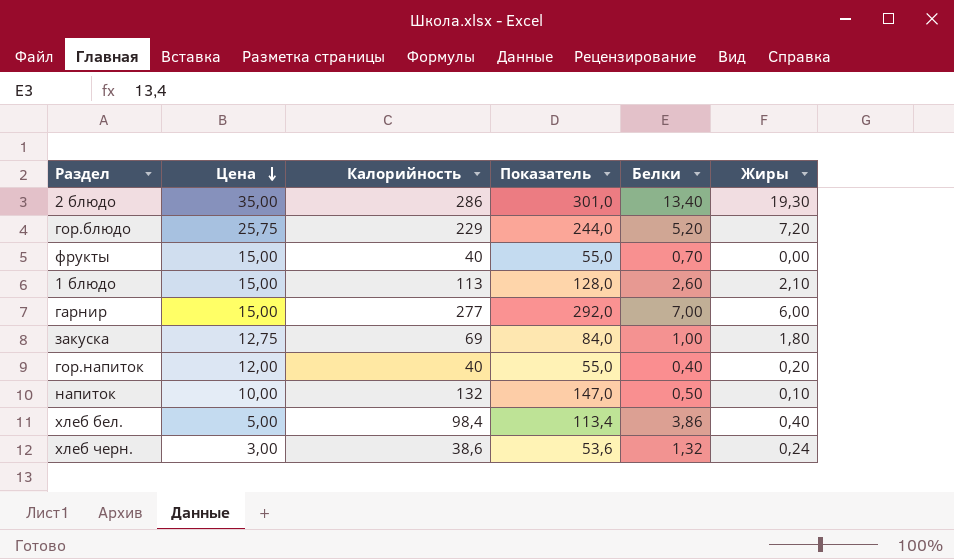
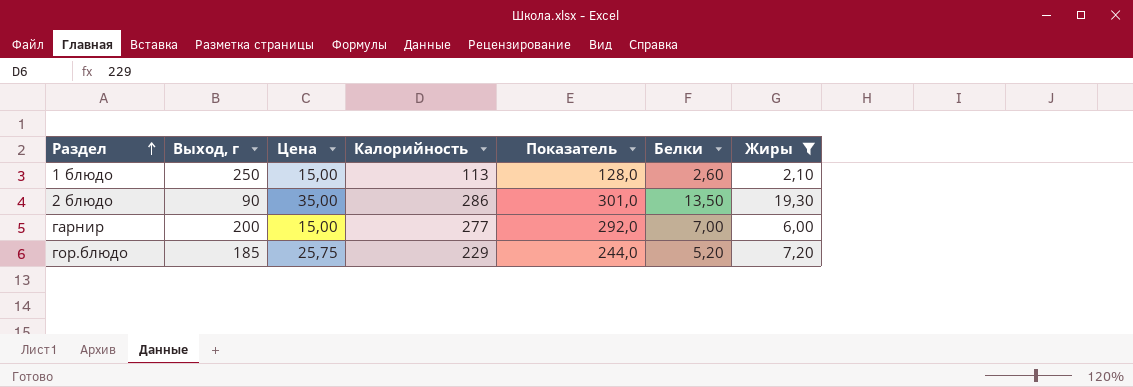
filter: none -> Жиры >= 2,10
row order: Цена descending -> Раздел ascending
column Выход, г | position: none -> 2
2 блюдо | Белки: 13,40 -> 13,50

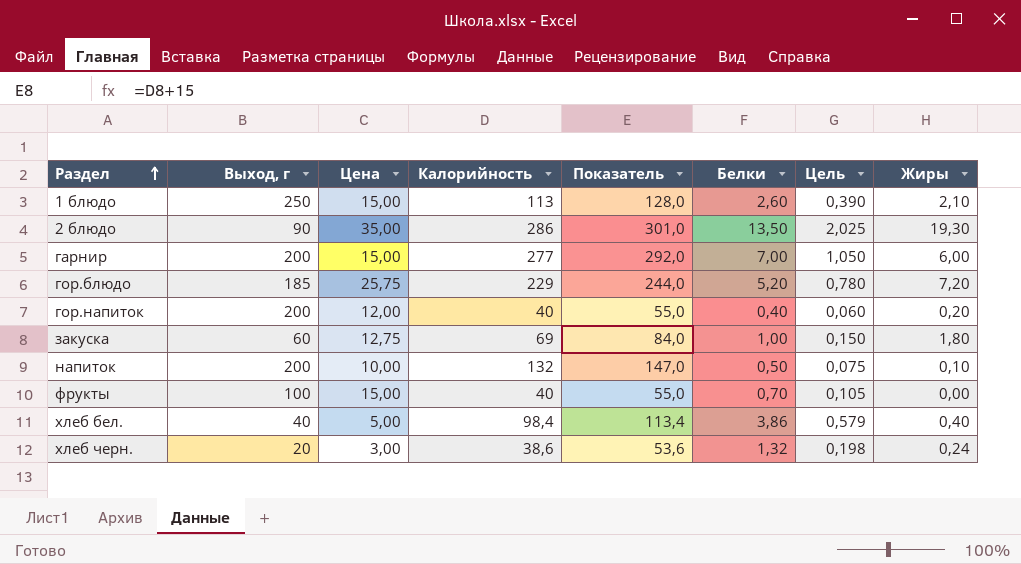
filter: Жиры >= 2,10 -> none
column Цель | formula: none -> [Белки] * 0,15

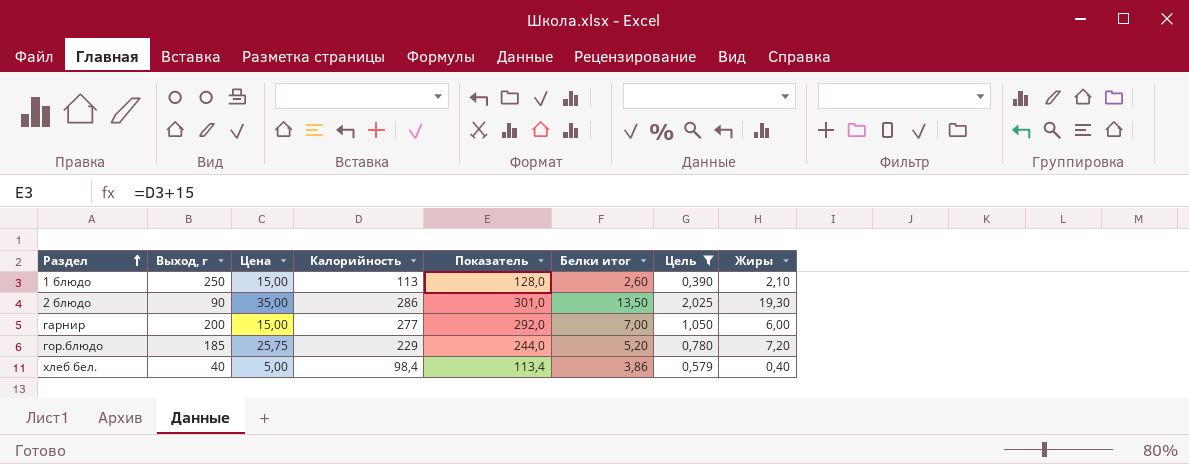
filter: none -> Цель >= 0,390
column name: Белки -> Белки итог

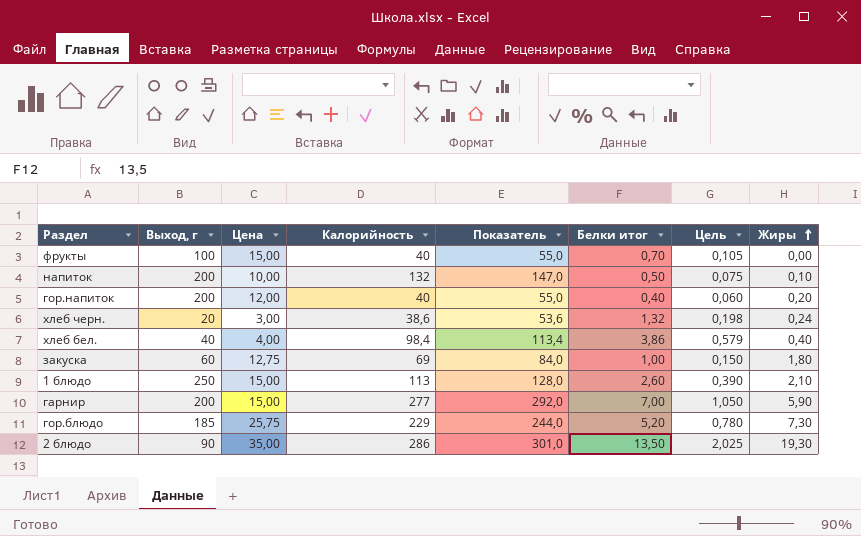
filter: Цель >= 0,390 -> none
row order: Раздел ascending -> Жиры ascending
хлеб бел. | Цена: 5,00 -> 4,00
гарнир | Жиры: 6,00 -> 5,90
гор.блюдо | Жиры: 7,20 -> 7,30

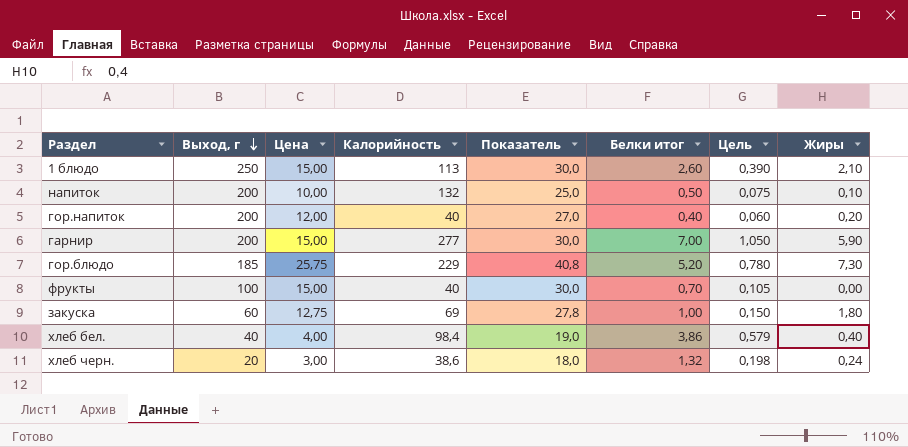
row order: Жиры ascending -> Выход, г descending
column Показатель | formula: [Калорийность] + 15 -> [Цена] + 15
row 2 блюдо: 90 | 35,00 | 286 | 301,0 | 13,50 | 2,025 | 19,30 -> none

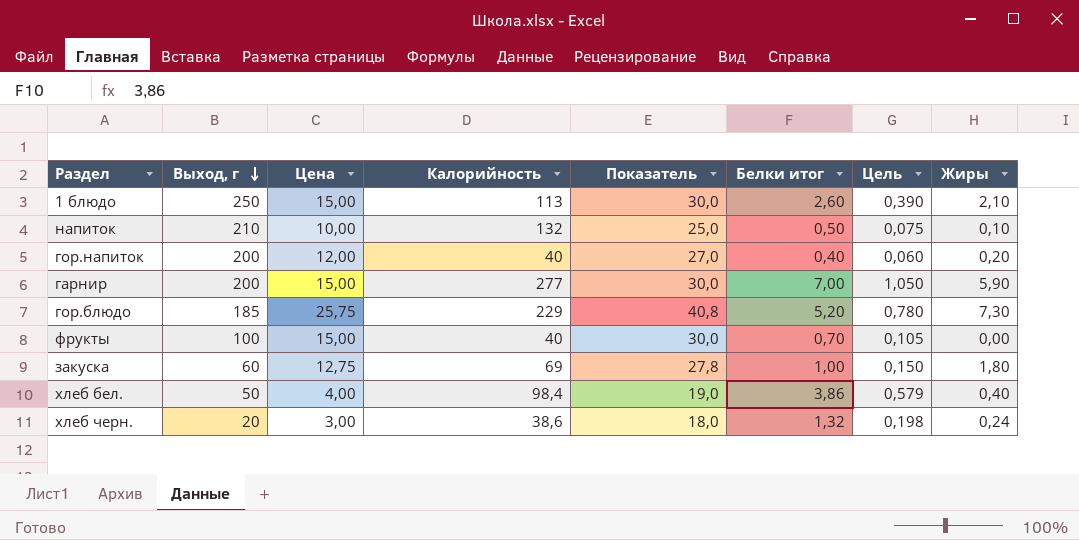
напиток | Выход, г: 200 -> 210
хлеб бел. | Выход, г: 40 -> 50

